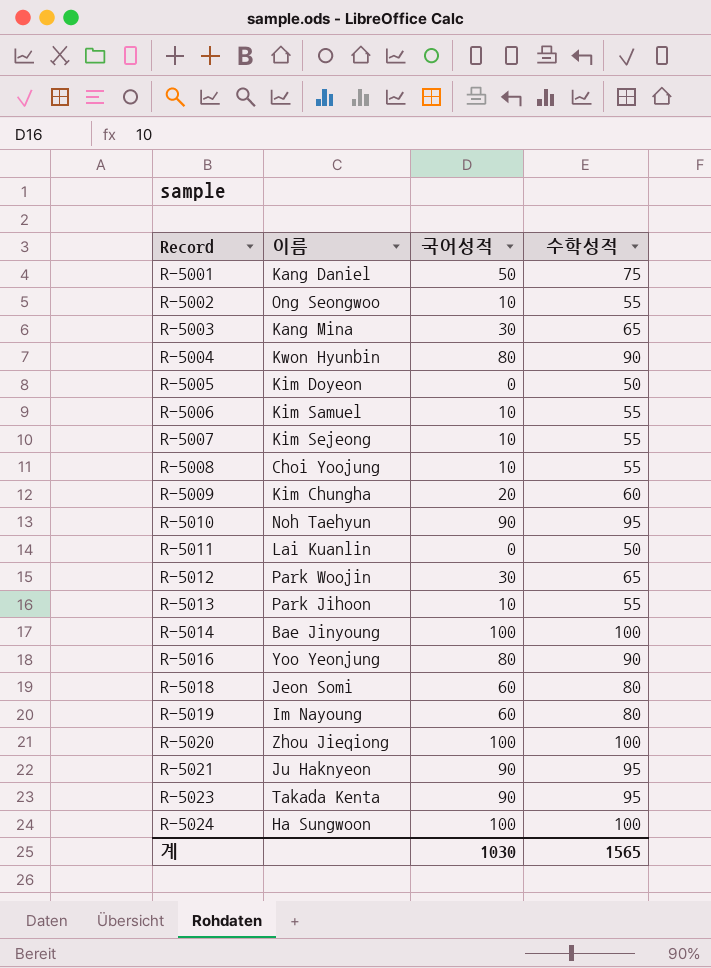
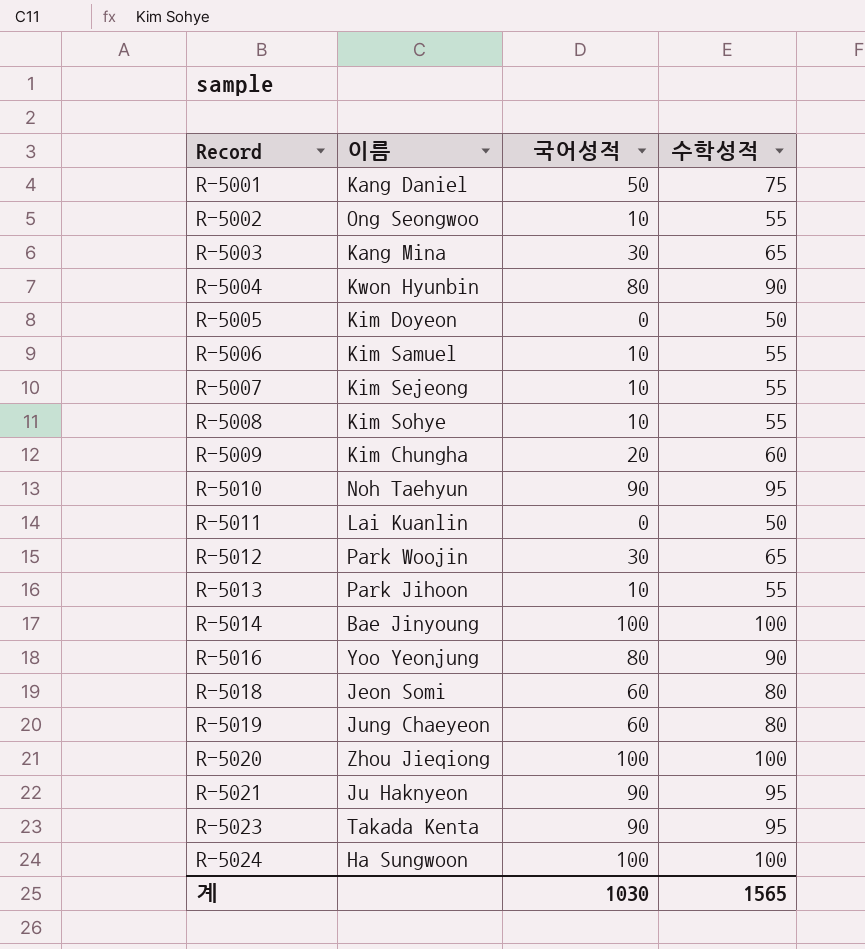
R-5008 | 이름: Choi Yoojung -> Kim Sohye
R-5019 | 이름: Im Nayoung -> Jung Chaeyeon

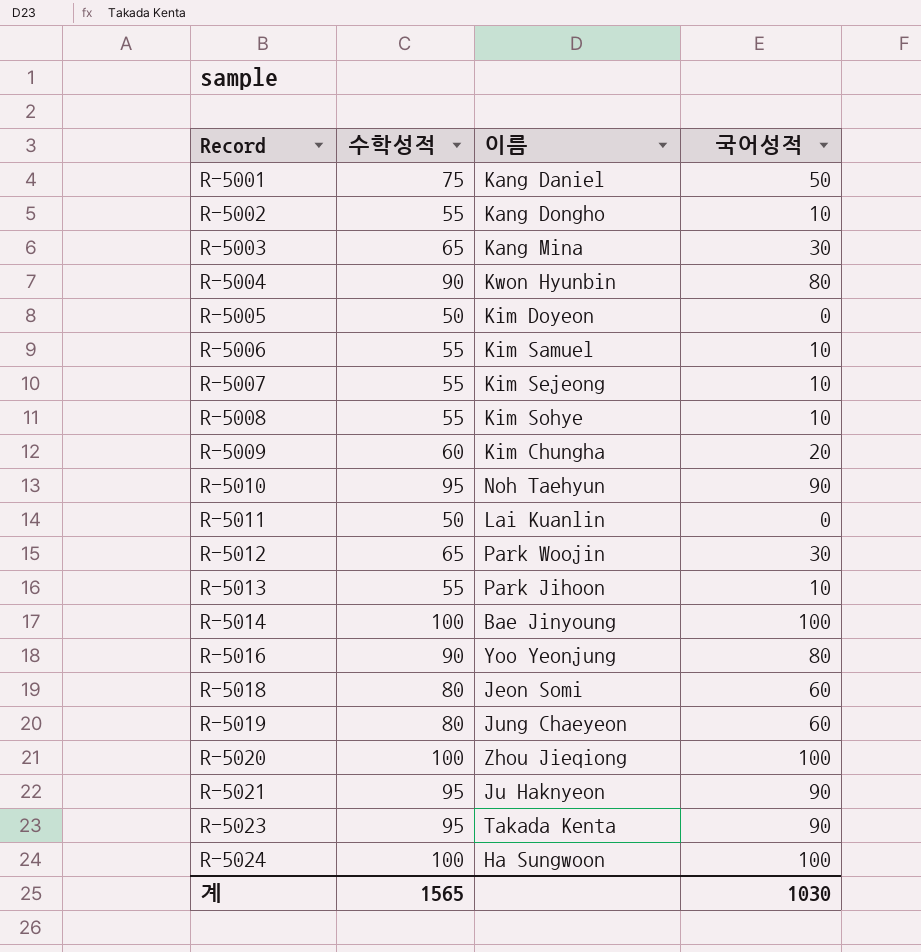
column 수학성적 | position: 4 -> 2
R-5002 | 이름: Ong Seongwoo -> Kang Dongho

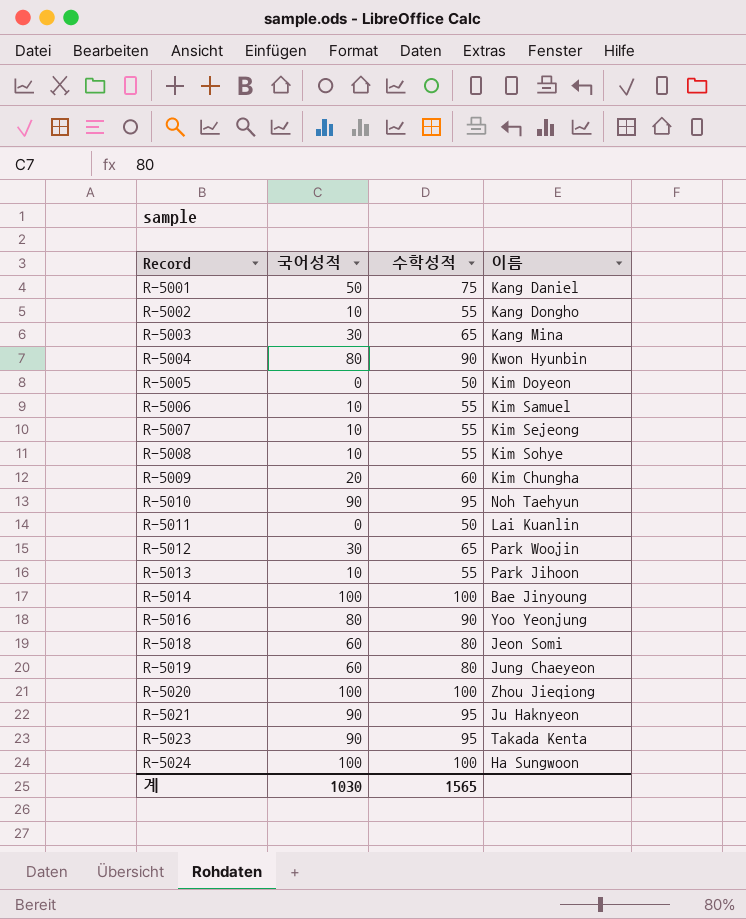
column 국어성적 | position: 4 -> 2

